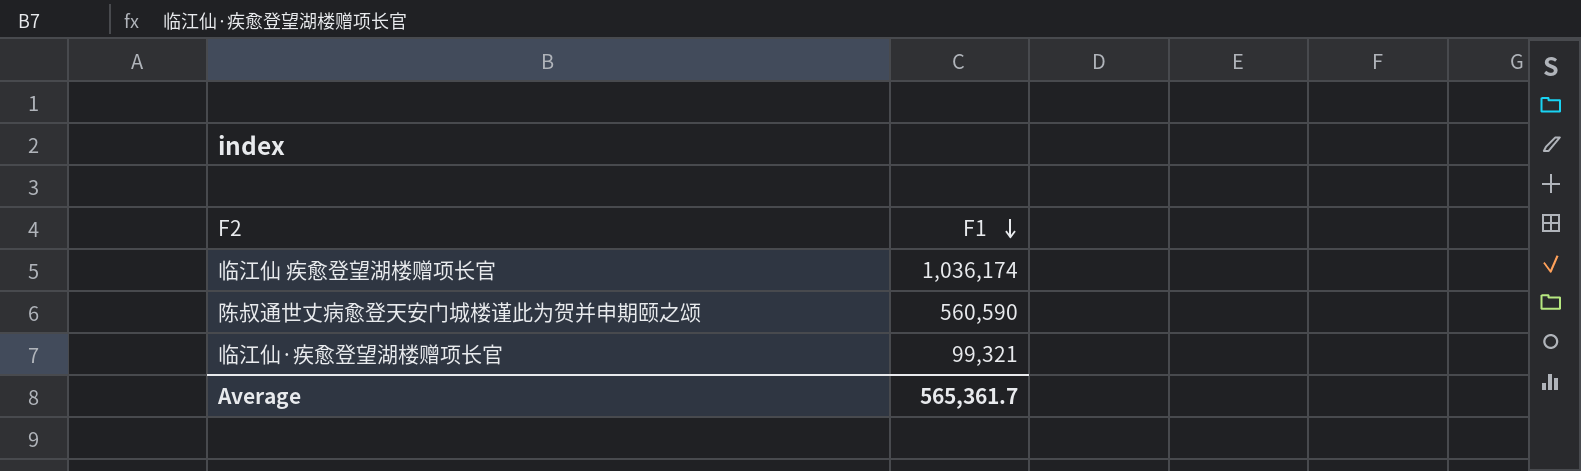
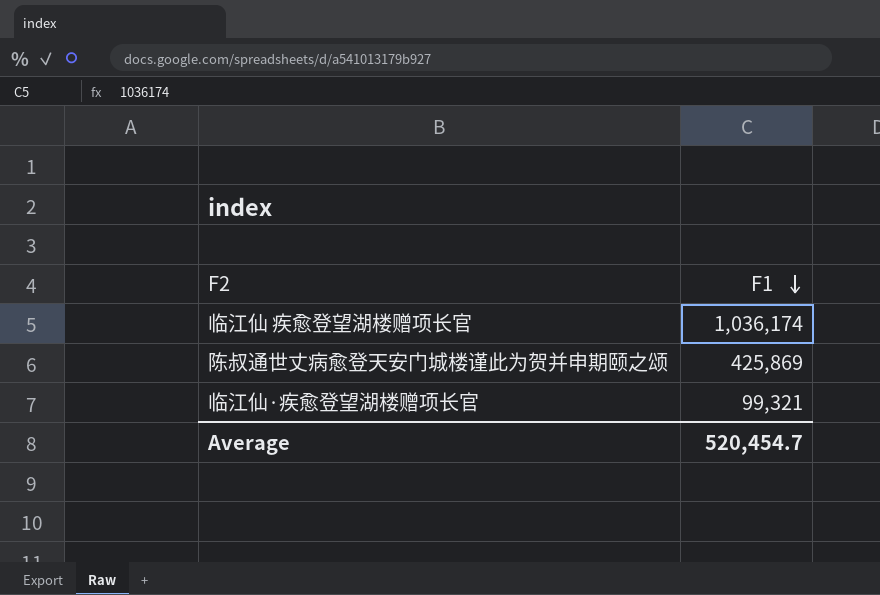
陈叔通世丈病愈登天安门城楼谨此为贺并申期颐之颂 | F1: 560,590 -> 425,869
Average | F1: 565,361.7 -> 520,454.7

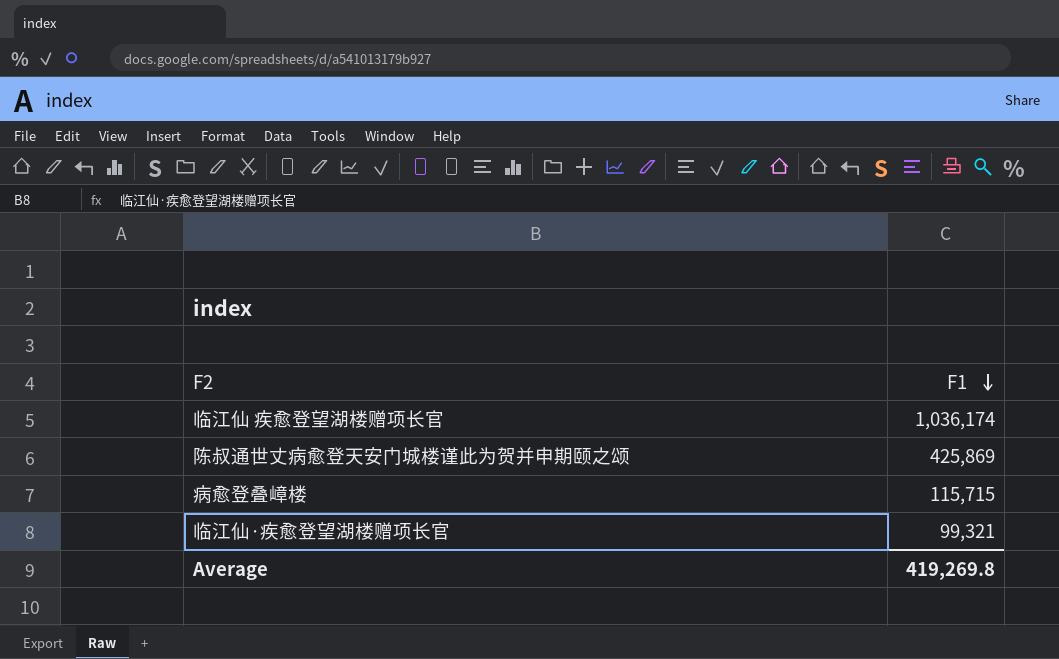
row 病愈登叠嶂楼: none -> 115,715
Average | F1: 520,454.7 -> 419,269.8

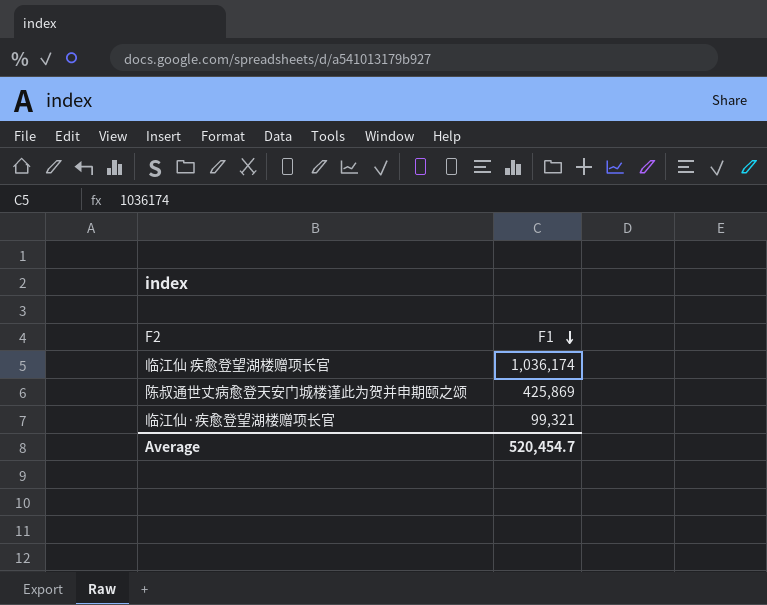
row 病愈登叠嶂楼: 115,715 -> none
Average | F1: 419,269.8 -> 520,454.7

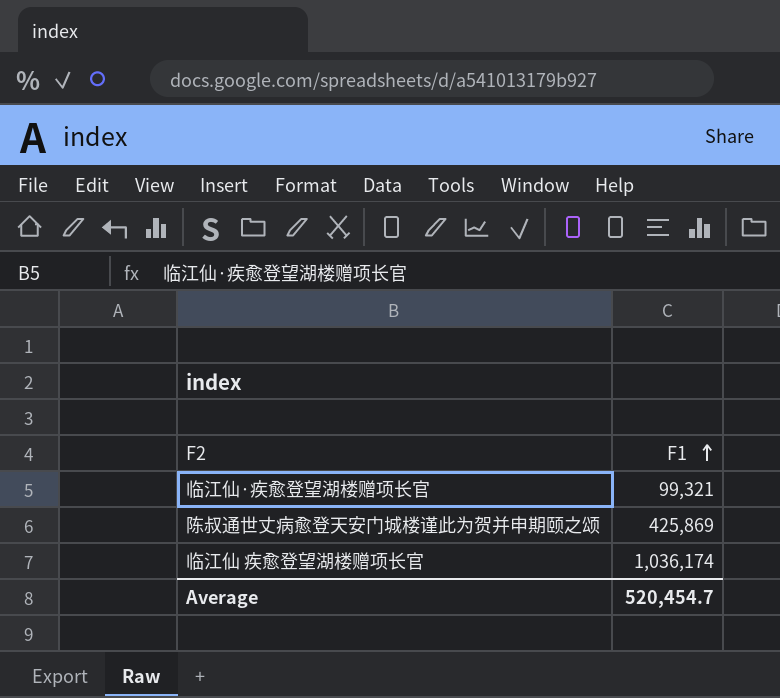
row order: F1 descending -> F1 ascending

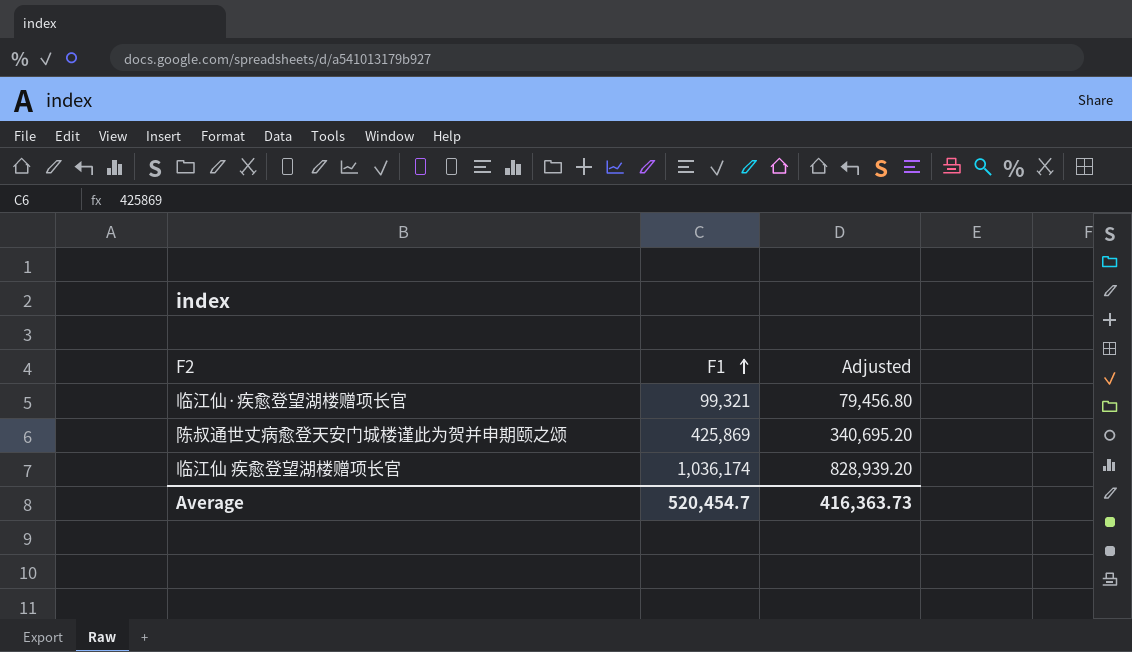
column Adjusted | formula: none -> [F1] * 0.8

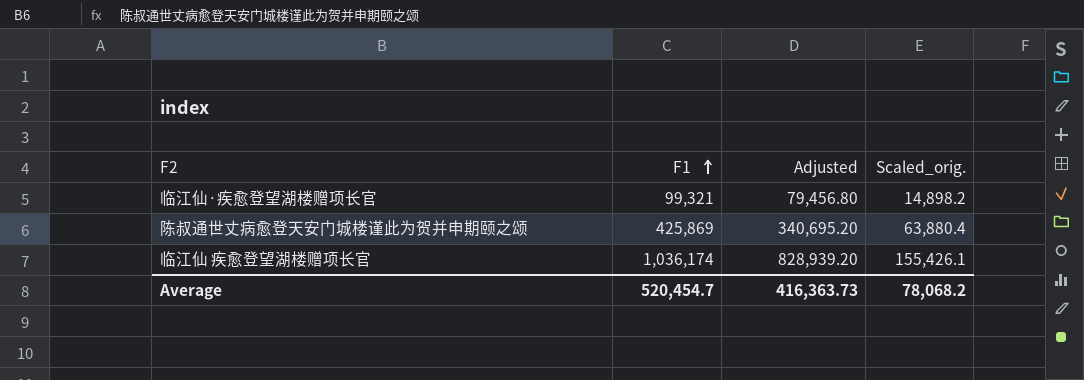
column Scaled_orig. | formula: none -> [F1] * 0.15

